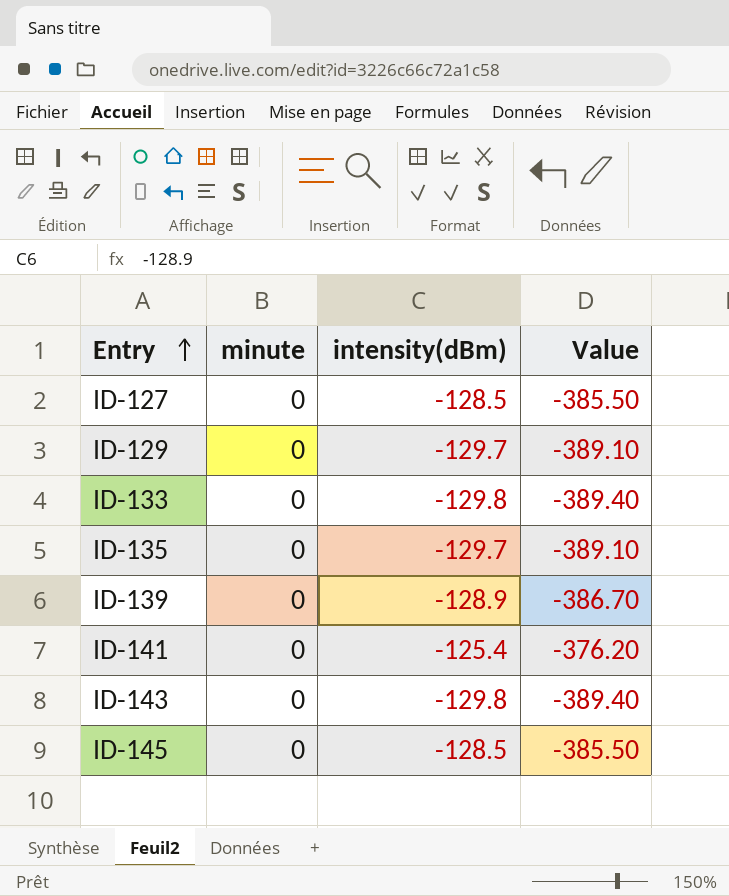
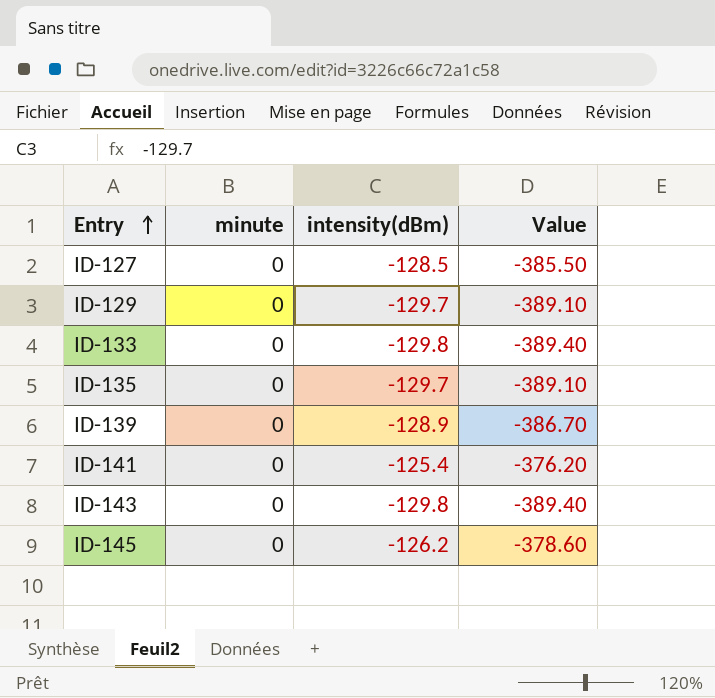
ID-145 | intensity(dBm): -128.5 -> -126.2
ID-145 | Value: -385.50 -> -378.60

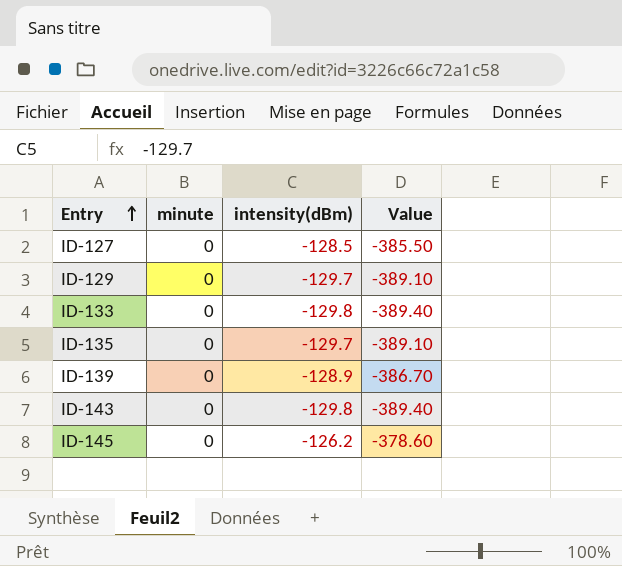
row ID-141: 0 | -125.4 | -376.20 -> none

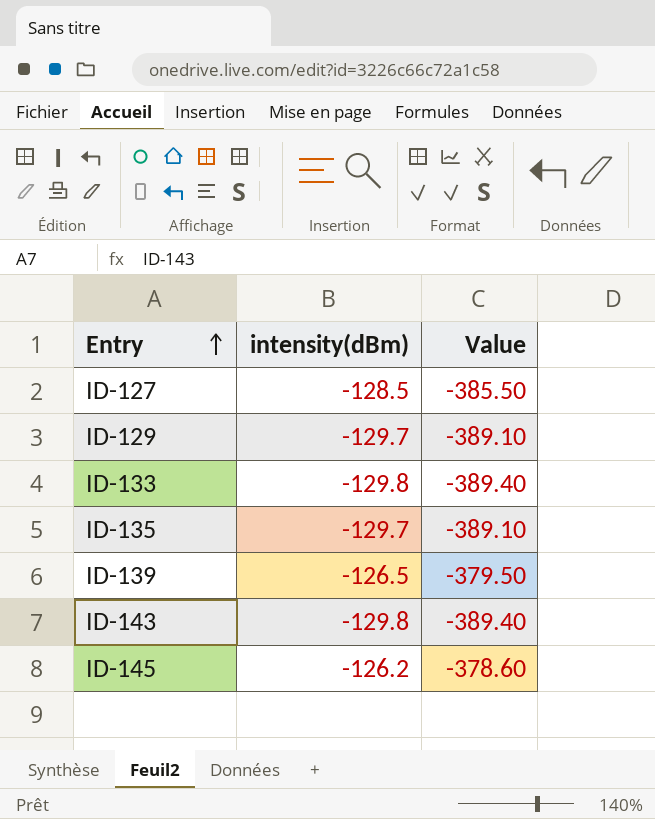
column minute | position: 2 -> none
ID-139 | intensity(dBm): -128.9 -> -126.5
ID-139 | Value: -386.70 -> -379.50

